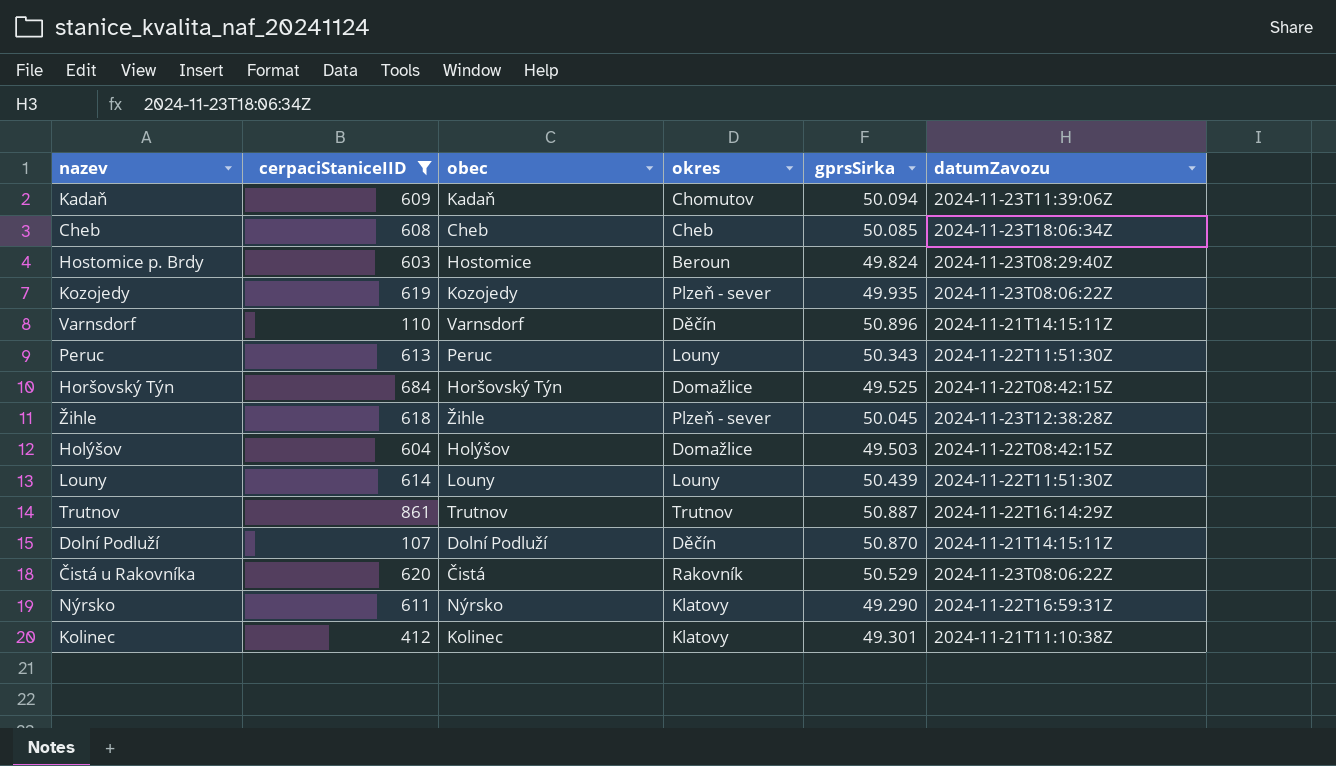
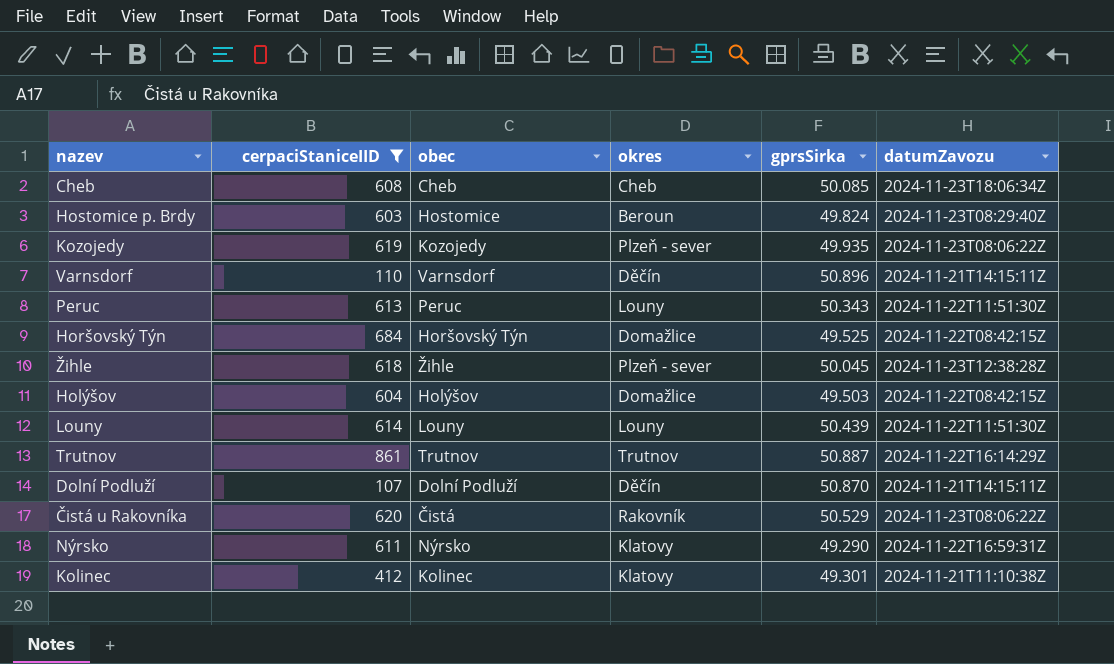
row Kadaň: 609 | Kadaň | Chomutov | 50.094 | 2024-11-23T11:39:06Z -> none

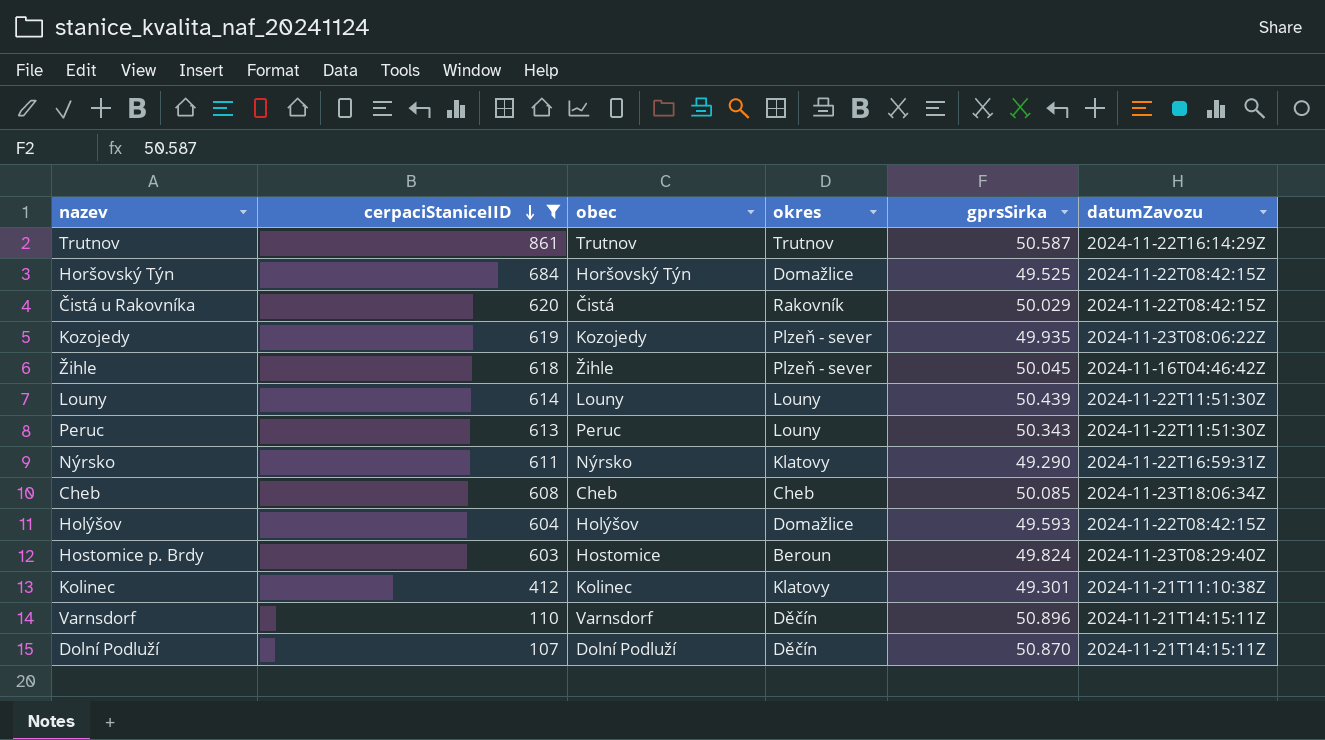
row order: none -> cerpaciStaniceIID descending
Trutnov | gprsSirka: 50.887 -> 50.587
Čistá u Rakovníka | gprsSirka: 50.529 -> 50.029
Čistá u Rakovníka | datumZavozu: 2024-11-23T08:06:22Z -> 2024-11-22T08:42:15Z
Žihle | datumZavozu: 2024-11-23T12:38:28Z -> 2024-11-16T04:46:42Z
Holýšov | gprsSirka: 49.503 -> 49.593

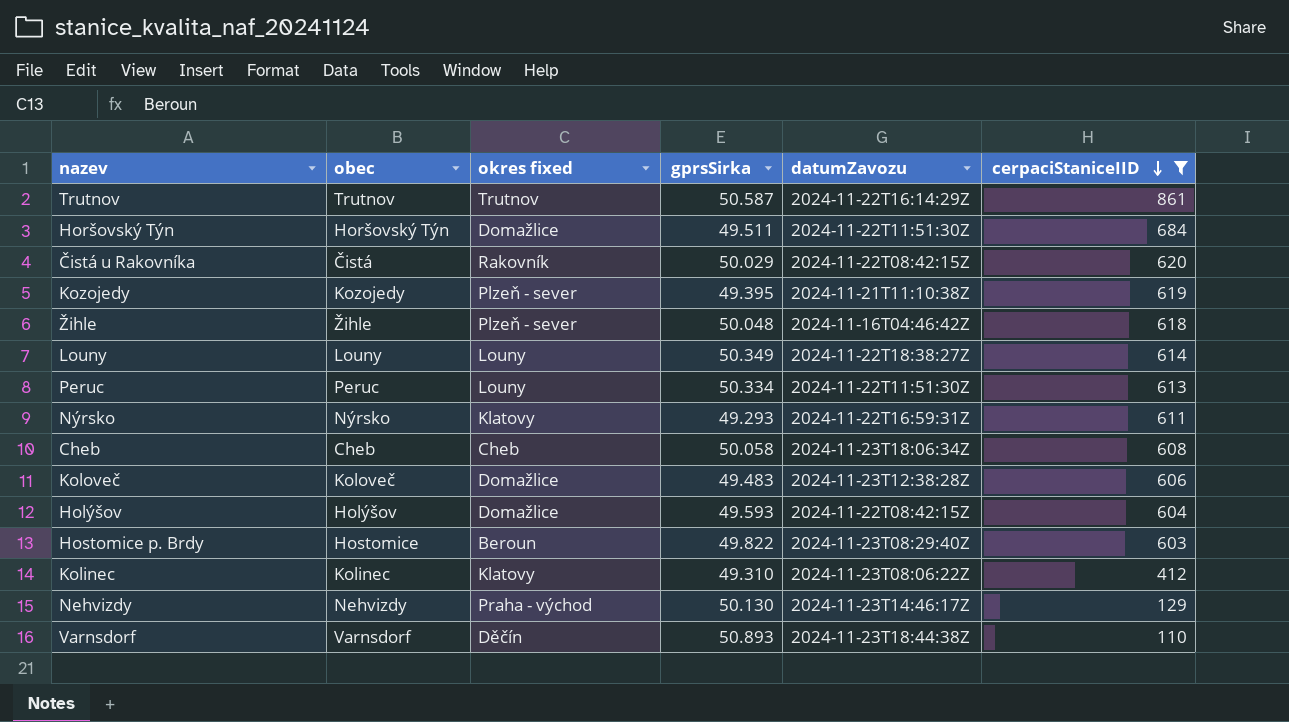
column name: okres -> okres fixed
column cerpaciStaniceIID | position: 2 -> 6
row Dolní Podluží: 107 | Dolní Podluží | Děčín | 50.870 | 2024-11-21T14:15:11Z -> none
Horšovský Týn | gprsSirka: 49.525 -> 49.511
Horšovský Týn | datumZavozu: 2024-11-22T08:42:15Z -> 2024-11-22T11:51:30Z
Kozojedy | gprsSirka: 49.935 -> 49.395
Kozojedy | datumZavozu: 2024-11-23T08:06:22Z -> 2024-11-21T11:10:38Z
Žihle | gprsSirka: 50.045 -> 50.048
Louny | gprsSirka: 50.439 -> 50.349
Louny | datumZavozu: 2024-11-22T11:51:30Z -> 2024-11-22T18:38:27Z
Peruc | gprsSirka: 50.343 -> 50.334
Nýrsko | gprsSirka: 49.290 -> 49.293
Cheb | gprsSirka: 50.085 -> 50.058
row Koloveč: none -> Koloveč | Domažlice | 49.483 | 2024-11-23T12:38:28Z | 606
Hostomice p. Brdy | gprsSirka: 49.824 -> 49.822
Kolinec | gprsSirka: 49.301 -> 49.310
Kolinec | datumZavozu: 2024-11-21T11:10:38Z -> 2024-11-23T08:06:22Z
row Nehvizdy: none -> Nehvizdy | Praha - východ | 50.130 | 2024-11-23T14:46:17Z | 129
Varnsdorf | gprsSirka: 50.896 -> 50.893
Varnsdorf | datumZavozu: 2024-11-21T14:15:11Z -> 2024-11-23T18:44:38Z

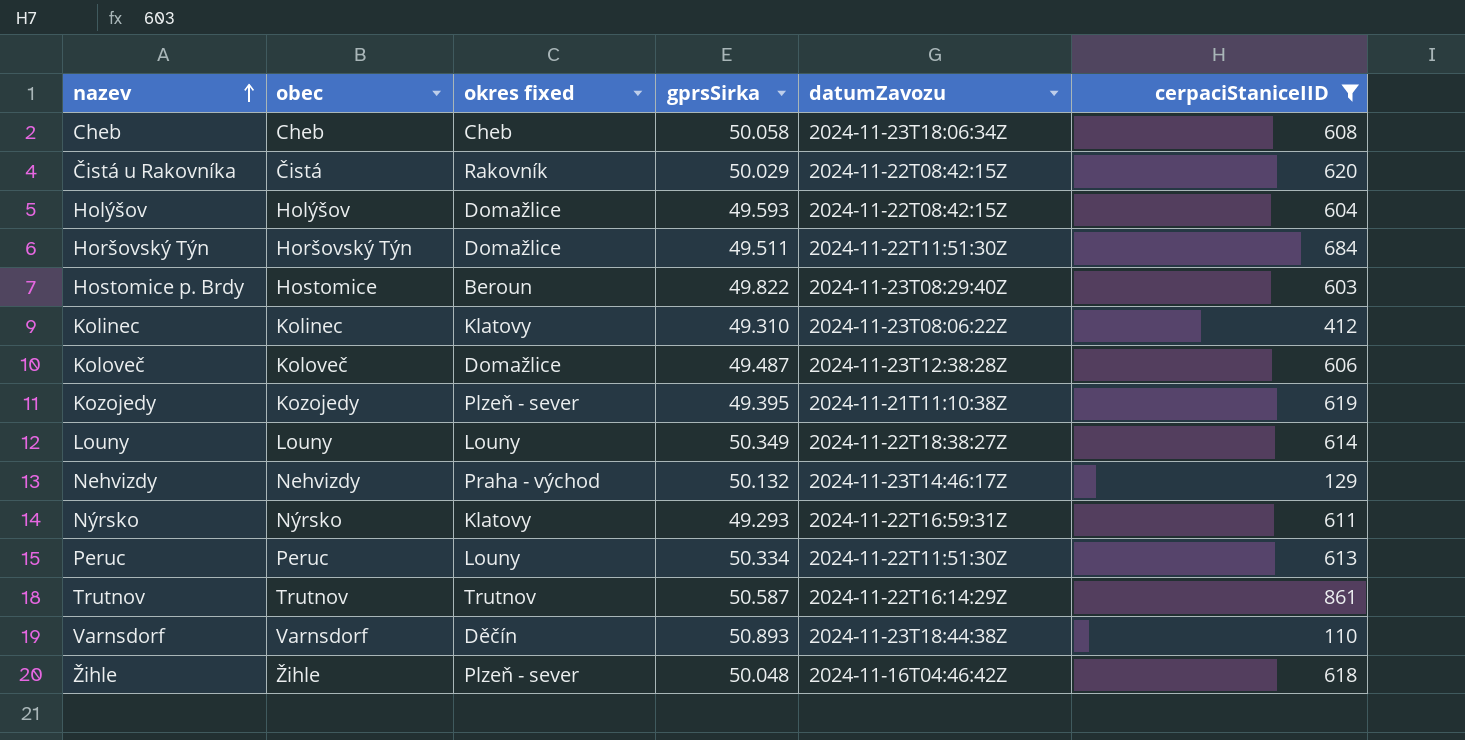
row order: cerpaciStaniceIID descending -> nazev ascending
Koloveč | gprsSirka: 49.483 -> 49.487
Nehvizdy | gprsSirka: 50.130 -> 50.132

